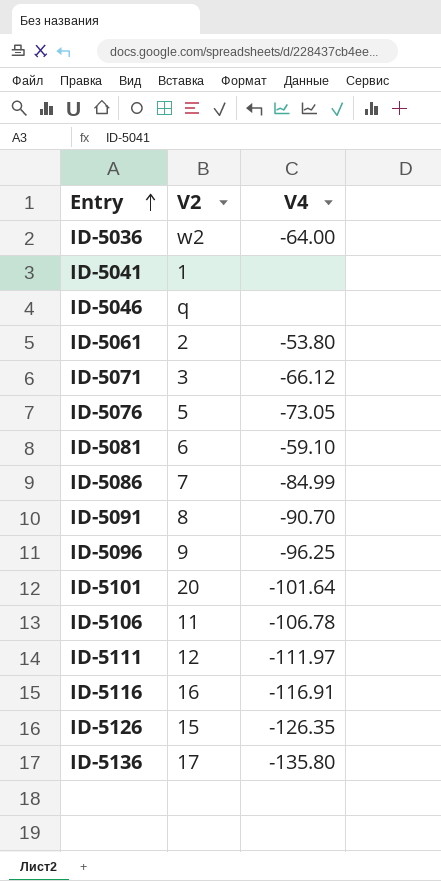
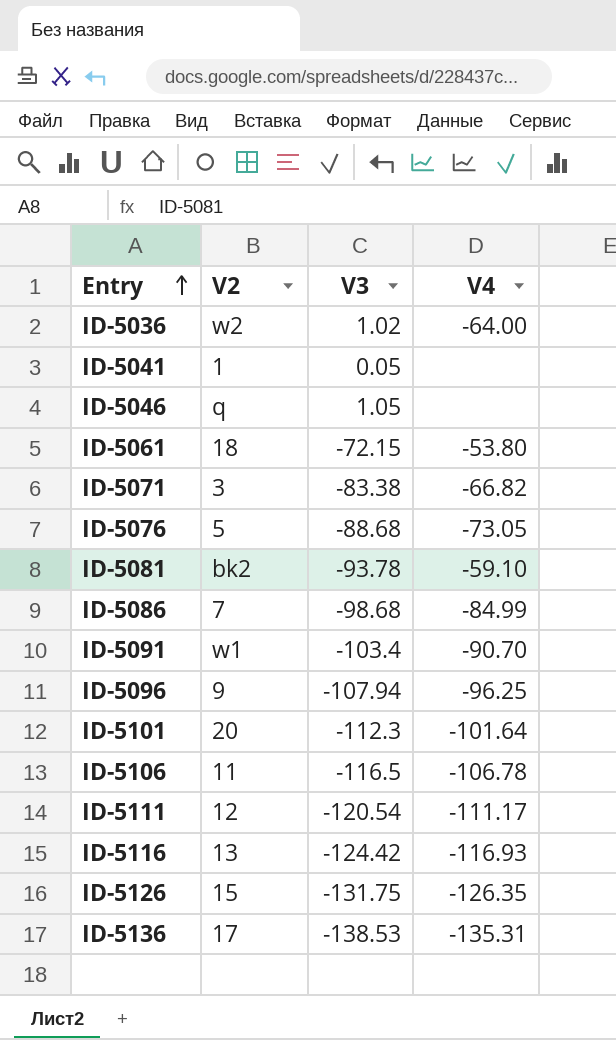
column V3 | position: none -> 3
ID-5061 | V2: 2 -> 18
ID-5071 | V4: -66.12 -> -66.82
ID-5081 | V2: 6 -> bk2
ID-5091 | V2: 8 -> w1
ID-5111 | V4: -111.97 -> -111.17
ID-5116 | V2: 16 -> 13
ID-5116 | V4: -116.91 -> -116.93
ID-5136 | V4: -135.80 -> -135.31

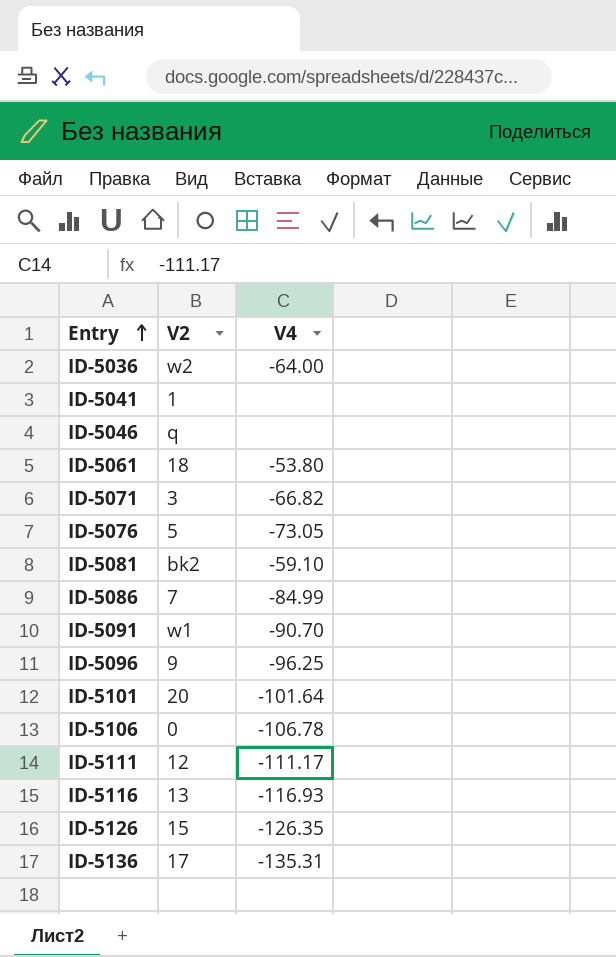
column V3 | position: 3 -> none
ID-5106 | V2: 11 -> 0

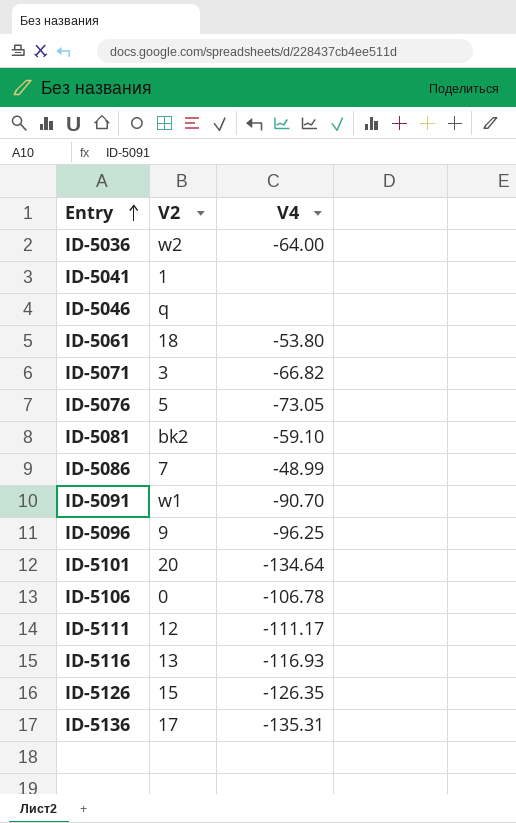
ID-5086 | V4: -84.99 -> -48.99
ID-5101 | V4: -101.64 -> -134.64

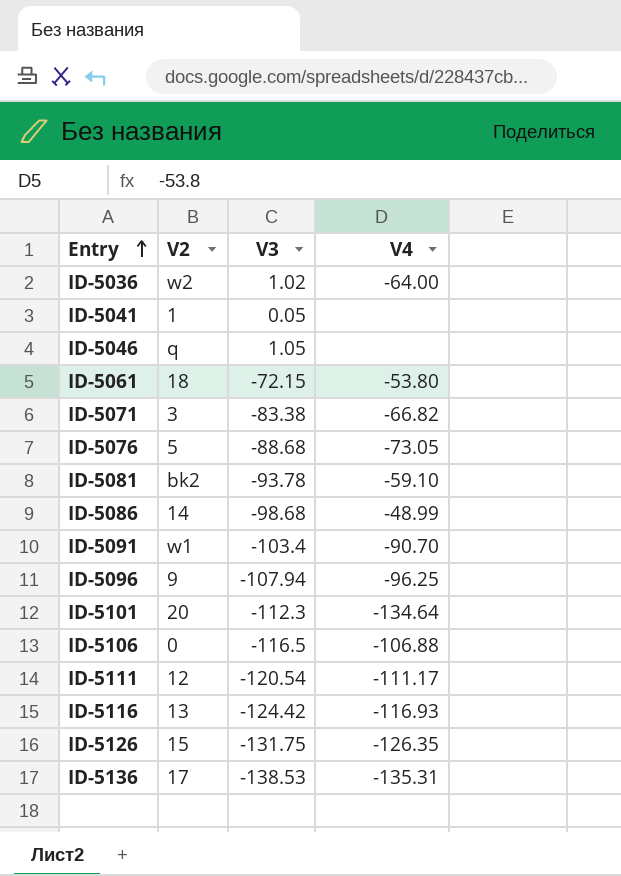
column V3 | position: none -> 3
ID-5086 | V2: 7 -> 14
ID-5106 | V4: -106.78 -> -106.88

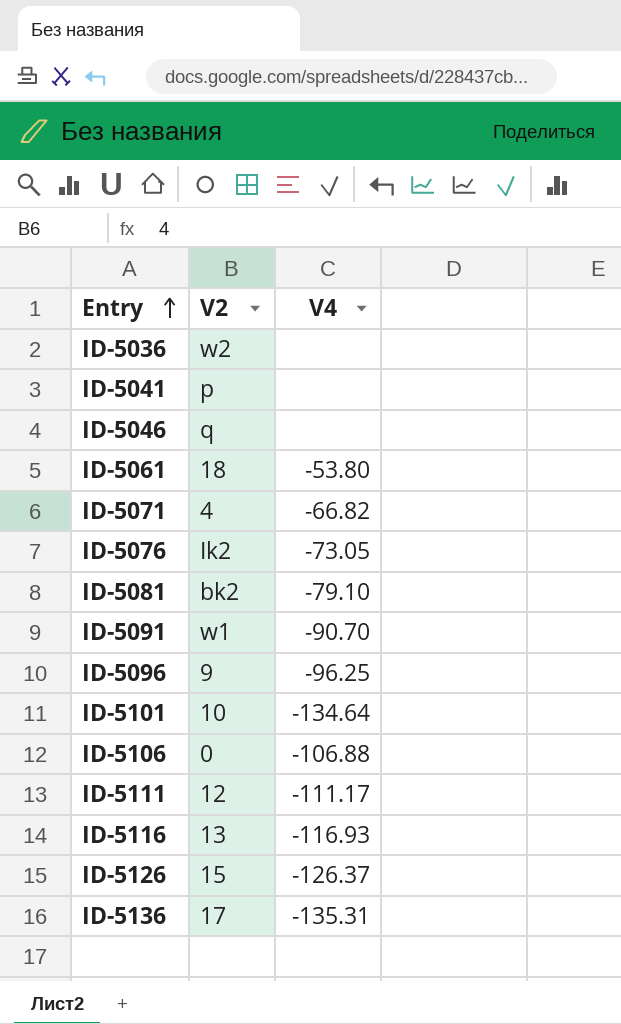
column V3 | position: 3 -> none
row ID-5086: 14 | -98.68 | -48.99 -> none
ID-5036 | V4: -64.00 -> none
ID-5041 | V2: 1 -> p
ID-5071 | V2: 3 -> 4
ID-5076 | V2: 5 -> Ik2
ID-5081 | V4: -59.10 -> -79.10
ID-5101 | V2: 20 -> 10
ID-5126 | V4: -126.35 -> -126.37

